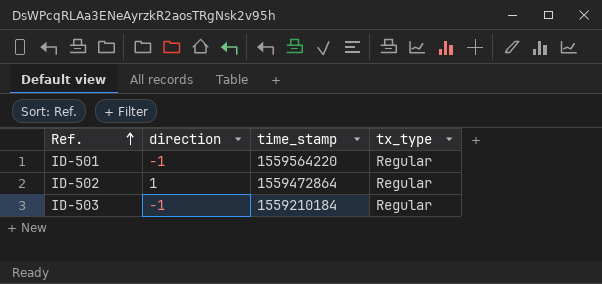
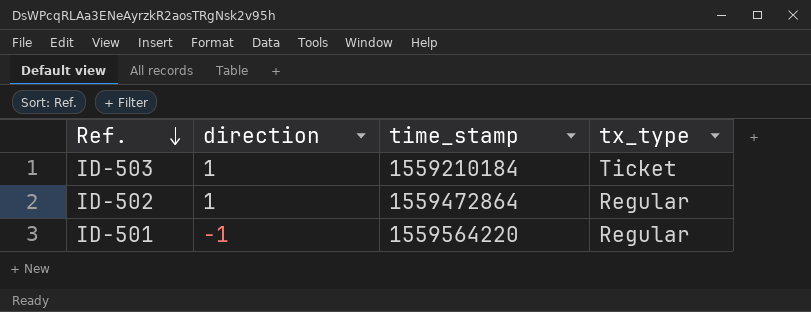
row order: Ref. ascending -> Ref. descending
ID-503 | direction: -1 -> 1
ID-503 | tx_type: Regular -> Ticket

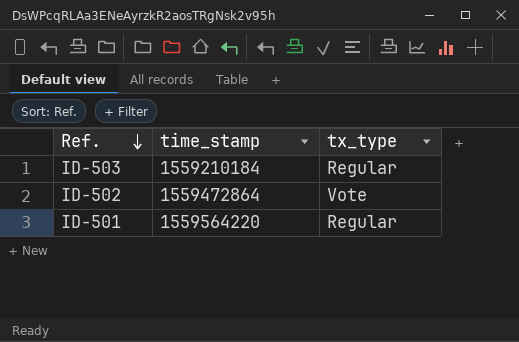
column direction | position: 2 -> none
ID-503 | tx_type: Ticket -> Regular
ID-502 | tx_type: Regular -> Vote

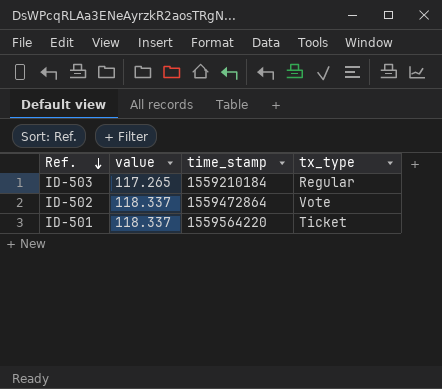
column value | position: none -> 2
ID-501 | tx_type: Regular -> Ticket

